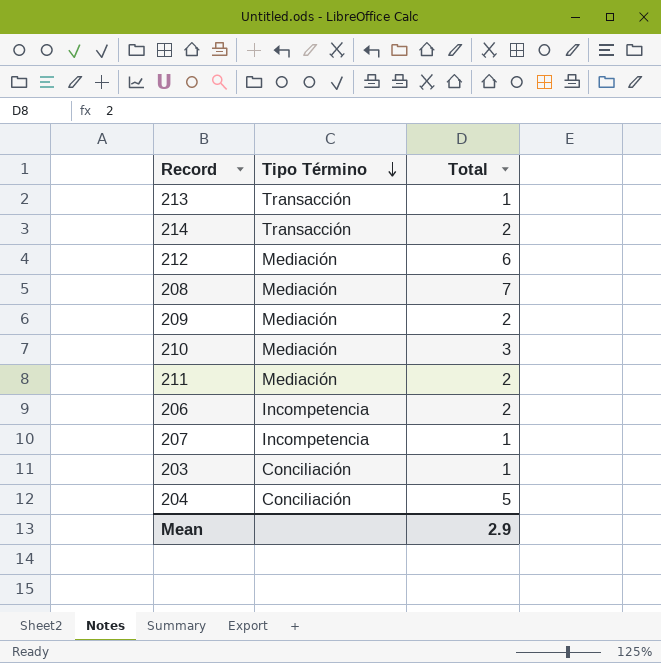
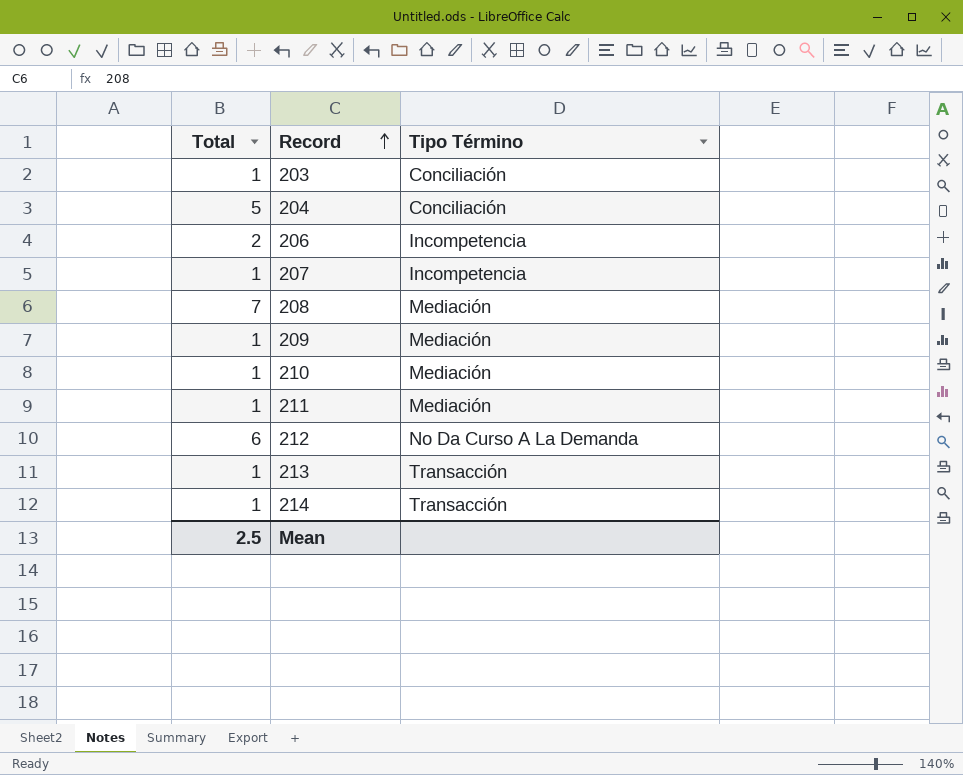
row order: Tipo Término descending -> Record ascending
column Total | position: 3 -> 1
209 | Total: 2 -> 1
210 | Total: 3 -> 1
211 | Total: 2 -> 1
212 | Tipo Término: Mediación -> No Da Curso A La Demanda
214 | Total: 2 -> 1
Mean | Total: 2.9 -> 2.5

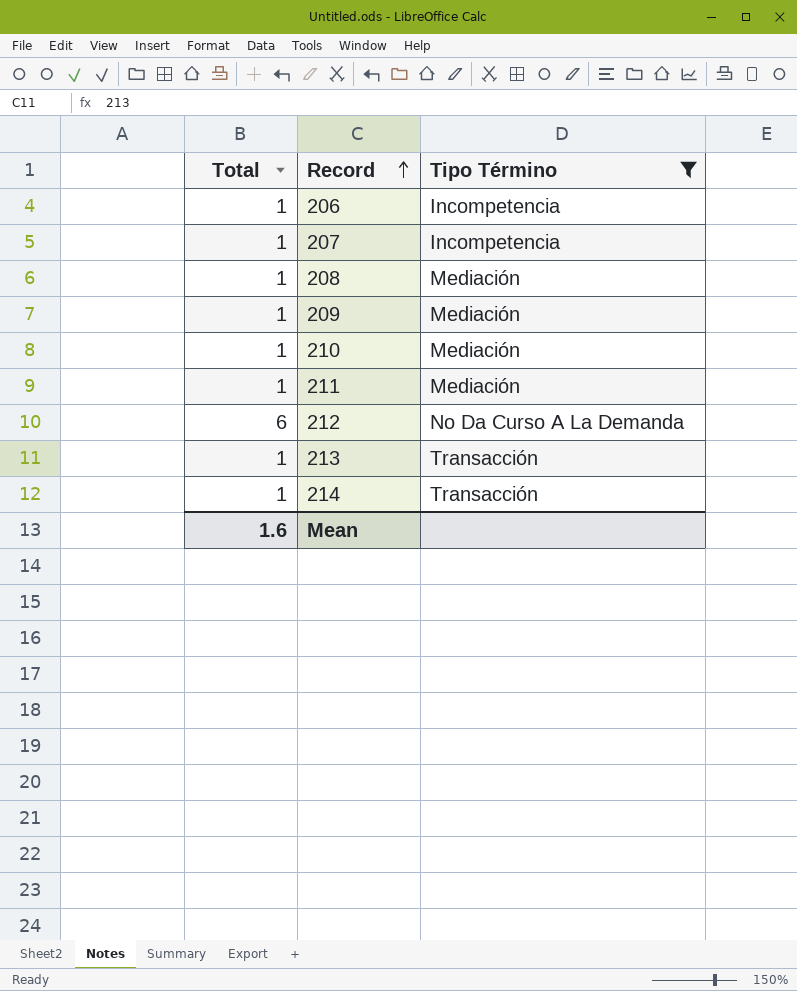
filter: none -> Tipo Término != Conciliación
206 | Total: 2 -> 1
208 | Total: 7 -> 1
Mean | Total: 2.5 -> 1.6

